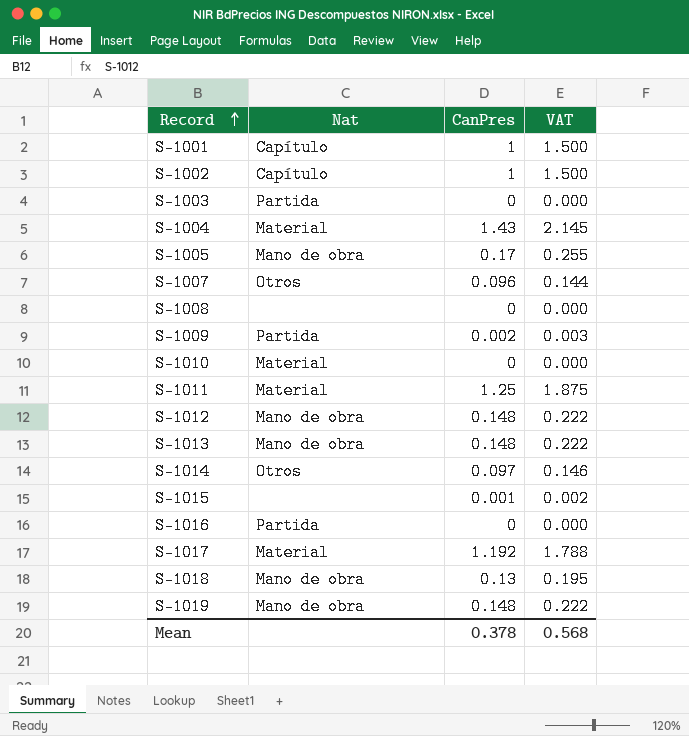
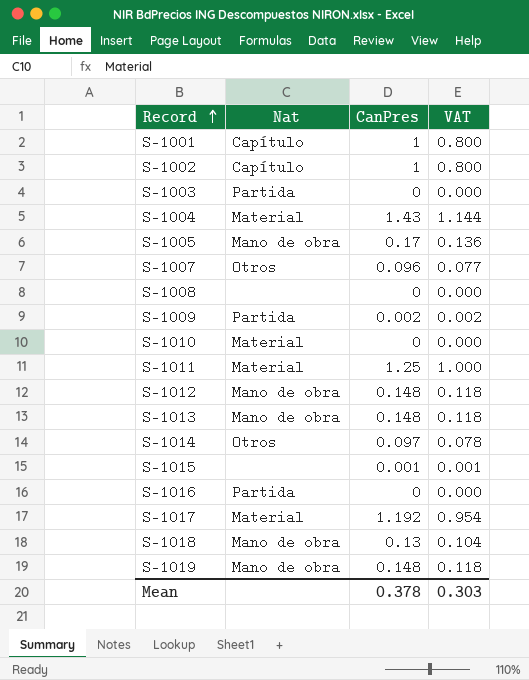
column VAT | formula: [CanPres] * 1.5 -> [CanPres] * 0.8
Mean | VAT: 0.568 -> 0.303

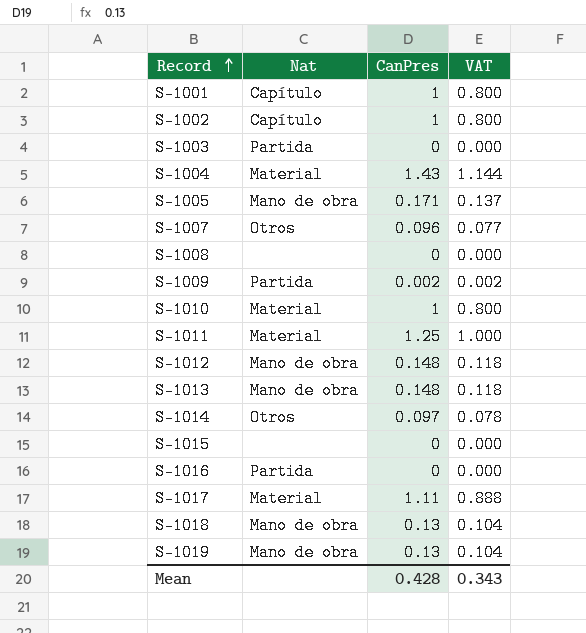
S-1005 | CanPres: 0.17 -> 0.171
S-1005 | VAT: 0.136 -> 0.137
S-1010 | CanPres: 0 -> 1
S-1010 | VAT: 0.000 -> 0.800
S-1015 | CanPres: 0.001 -> 0
S-1015 | VAT: 0.001 -> 0.000
S-1017 | CanPres: 1.192 -> 1.11
S-1017 | VAT: 0.954 -> 0.888
S-1019 | CanPres: 0.148 -> 0.13
S-1019 | VAT: 0.118 -> 0.104
Mean | CanPres: 0.378 -> 0.428
Mean | VAT: 0.303 -> 0.343

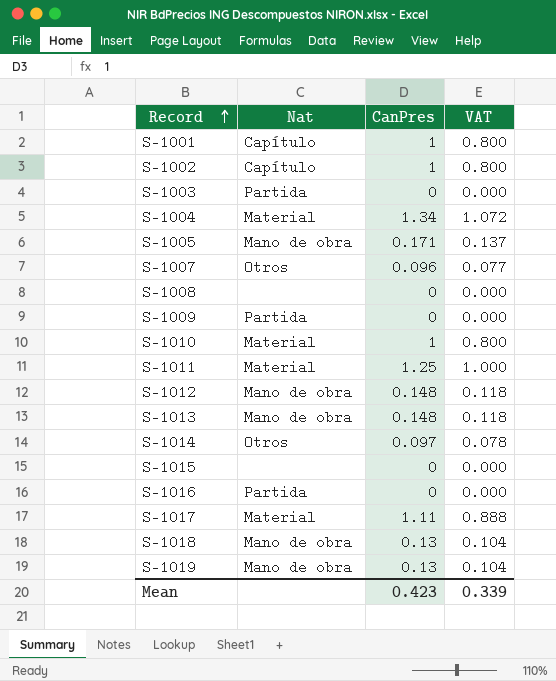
S-1004 | CanPres: 1.43 -> 1.34
S-1004 | VAT: 1.144 -> 1.072
S-1009 | CanPres: 0.002 -> 0
S-1009 | VAT: 0.002 -> 0.000
Mean | CanPres: 0.428 -> 0.423
Mean | VAT: 0.343 -> 0.339

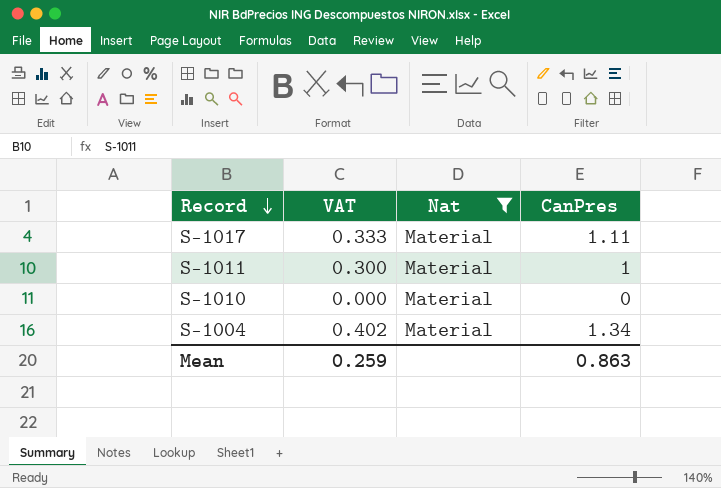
filter: none -> Nat = Material
row order: Record ascending -> Record descending
column VAT | formula: [CanPres] * 0.8 -> [CanPres] * 0.3
column VAT | position: 4 -> 2
S-1011 | CanPres: 1.25 -> 1
S-1010 | CanPres: 1 -> 0
Mean | VAT: 0.339 -> 0.259
Mean | CanPres: 0.423 -> 0.863

